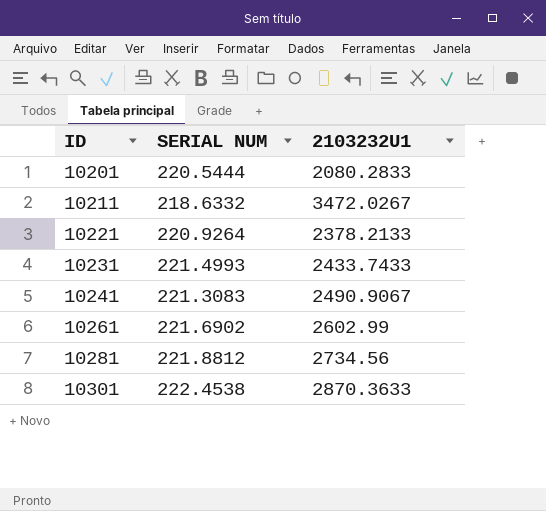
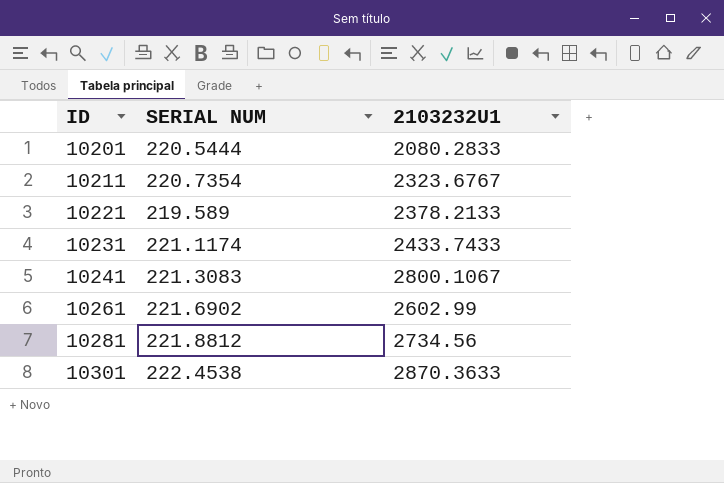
10211 | SERIAL NUM: 218.6332 -> 220.7354
10211 | 2103232U1: 3472.0267 -> 2323.6767
10221 | SERIAL NUM: 220.9264 -> 219.589
10231 | SERIAL NUM: 221.4993 -> 221.1174
10241 | 2103232U1: 2490.9067 -> 2800.1067

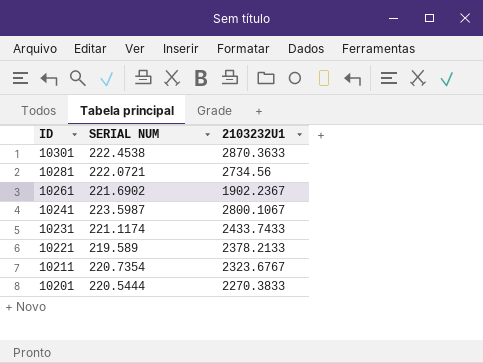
row order: ID ascending -> ID descending
10281 | SERIAL NUM: 221.8812 -> 222.0721
10261 | 2103232U1: 2602.99 -> 1902.2367
10241 | SERIAL NUM: 221.3083 -> 223.5987
10201 | 2103232U1: 2080.2833 -> 2270.3833

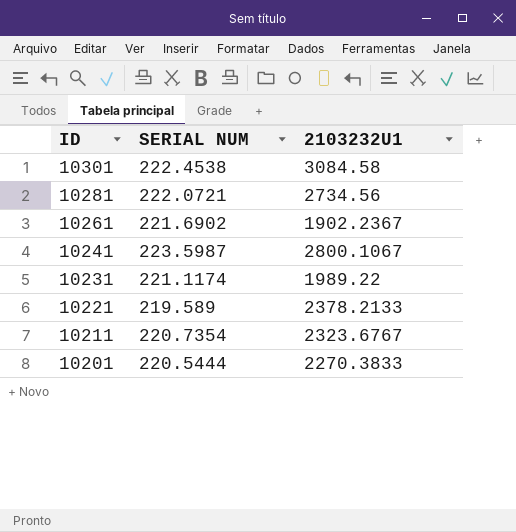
10301 | 2103232U1: 2870.3633 -> 3084.58
10231 | 2103232U1: 2433.7433 -> 1989.22

